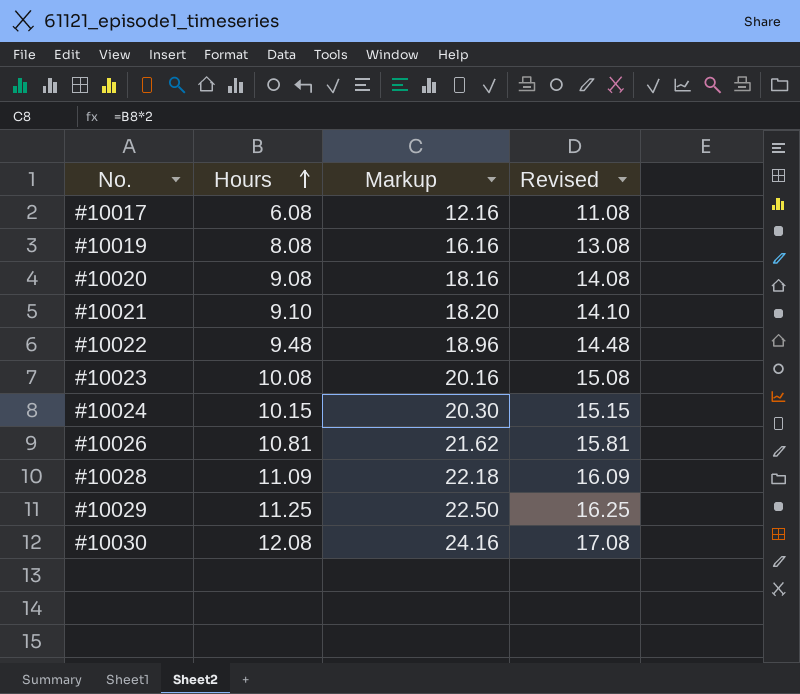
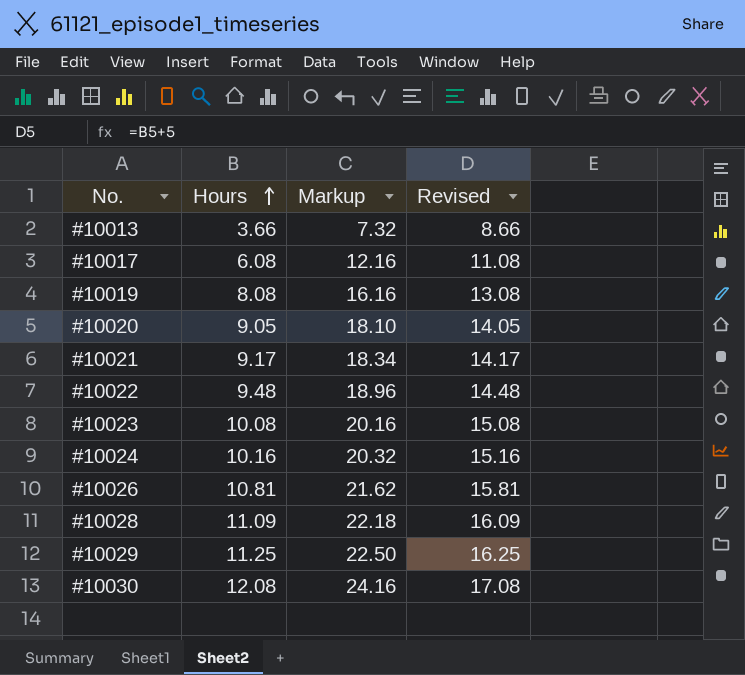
row #10013: none -> 3.66 | 7.32 | 8.66
#10020 | Hours: 9.08 -> 9.05
#10020 | Markup: 18.16 -> 18.10
#10020 | Revised: 14.08 -> 14.05
#10021 | Hours: 9.10 -> 9.17
#10021 | Markup: 18.20 -> 18.34
#10021 | Revised: 14.10 -> 14.17
#10024 | Hours: 10.15 -> 10.16
#10024 | Markup: 20.30 -> 20.32
#10024 | Revised: 15.15 -> 15.16

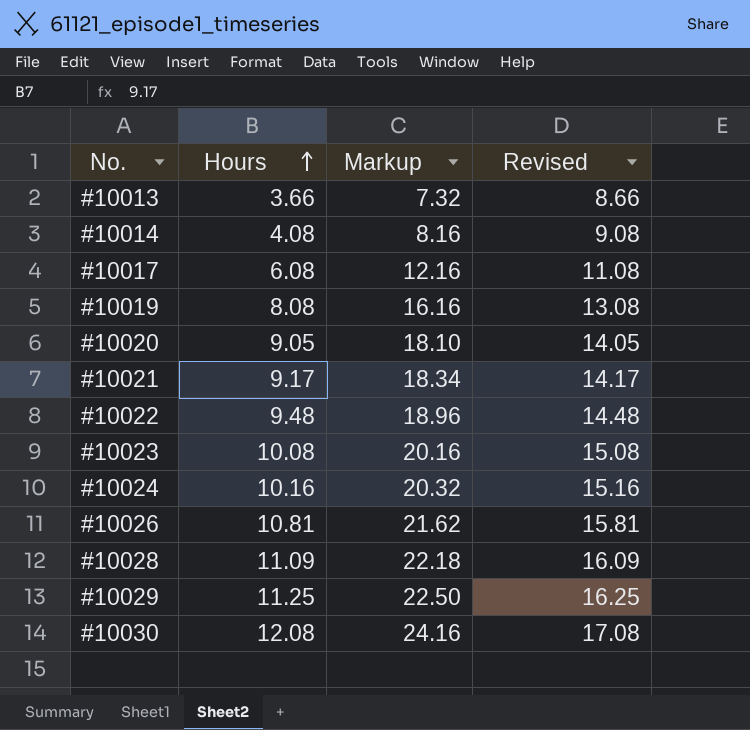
row #10014: none -> 4.08 | 8.16 | 9.08

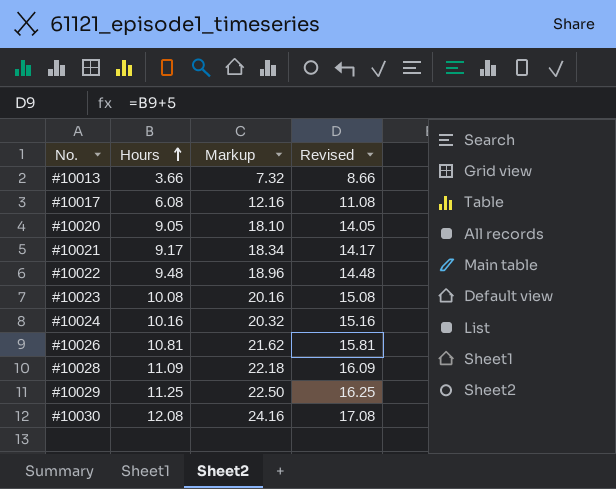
row #10014: 4.08 | 8.16 | 9.08 -> none
row #10019: 8.08 | 16.16 | 13.08 -> none

